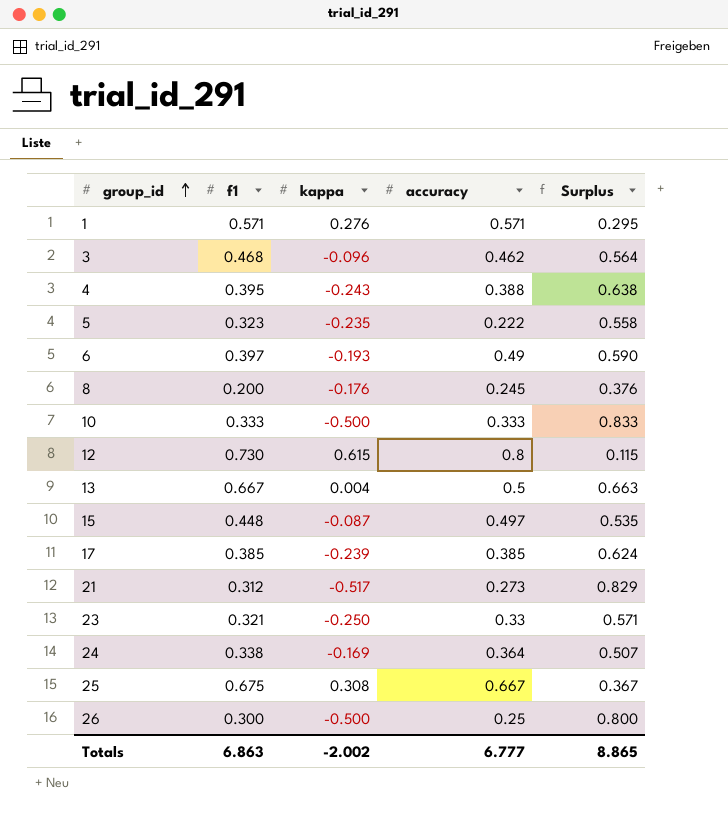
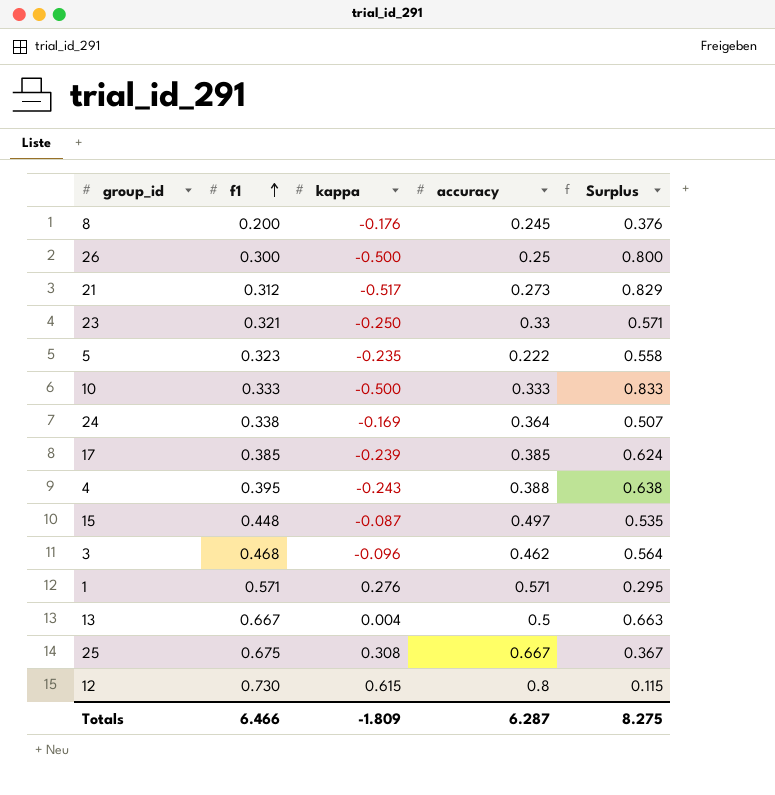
row order: group_id ascending -> f1 ascending
row 6: 0.397 | -0.193 | 0.49 | 0.590 -> none
Totals | f1: 6.863 -> 6.466
Totals | kappa: -2.002 -> -1.809
Totals | accuracy: 6.777 -> 6.287
Totals | Surplus: 8.865 -> 8.275

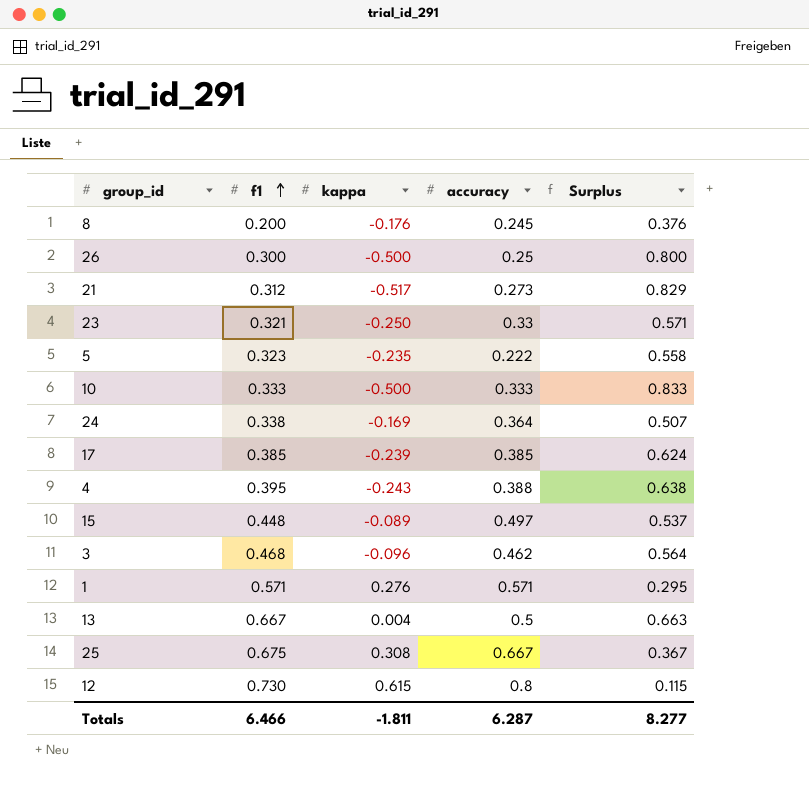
15 | kappa: -0.087 -> -0.089
15 | Surplus: 0.535 -> 0.537
Totals | kappa: -1.809 -> -1.811
Totals | Surplus: 8.275 -> 8.277

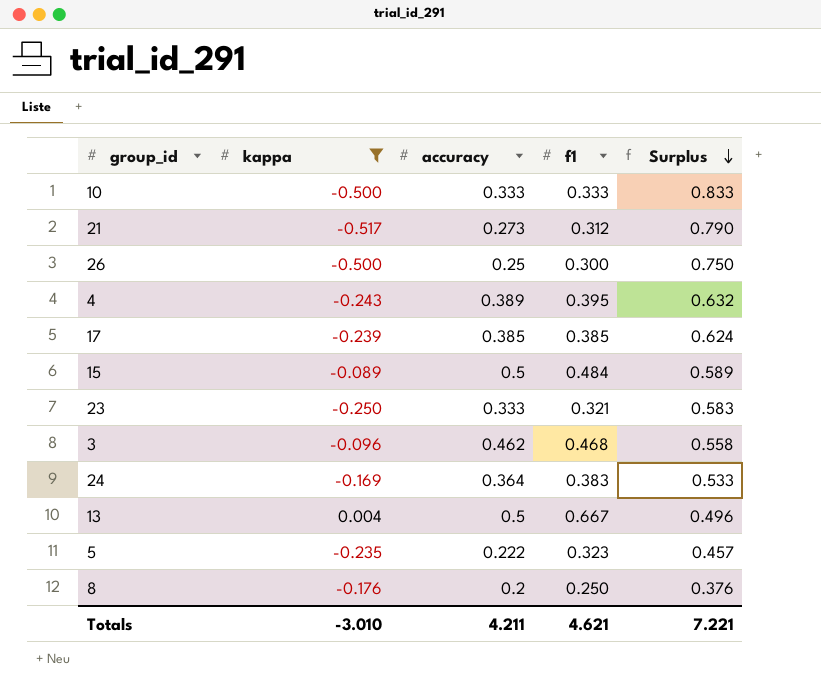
filter: none -> kappa <= 0.004
row order: f1 ascending -> Surplus descending
column f1 | position: 2 -> 4
column Surplus | formula: [f1] - [kappa] -> [accuracy] - [kappa]
4 | accuracy: 0.388 -> 0.389
15 | accuracy: 0.497 -> 0.5
15 | f1: 0.448 -> 0.484
23 | accuracy: 0.33 -> 0.333
24 | f1: 0.338 -> 0.383
8 | accuracy: 0.245 -> 0.2
8 | f1: 0.200 -> 0.250
Totals | kappa: -1.811 -> -3.010
Totals | accuracy: 6.287 -> 4.211
Totals | f1: 6.466 -> 4.621
Totals | Surplus: 8.277 -> 7.221

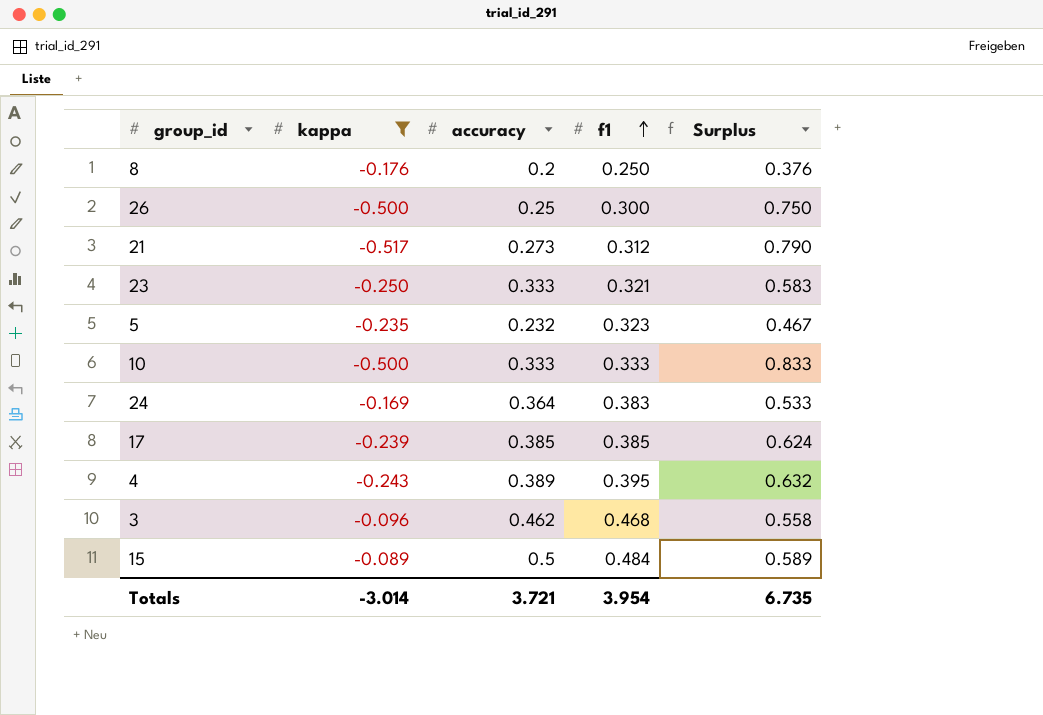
row order: Surplus descending -> f1 ascending
row 13: 0.004 | 0.5 | 0.667 | 0.496 -> none
5 | accuracy: 0.222 -> 0.232
5 | Surplus: 0.457 -> 0.467
Totals | kappa: -3.010 -> -3.014
Totals | accuracy: 4.211 -> 3.721
Totals | f1: 4.621 -> 3.954
Totals | Surplus: 7.221 -> 6.735

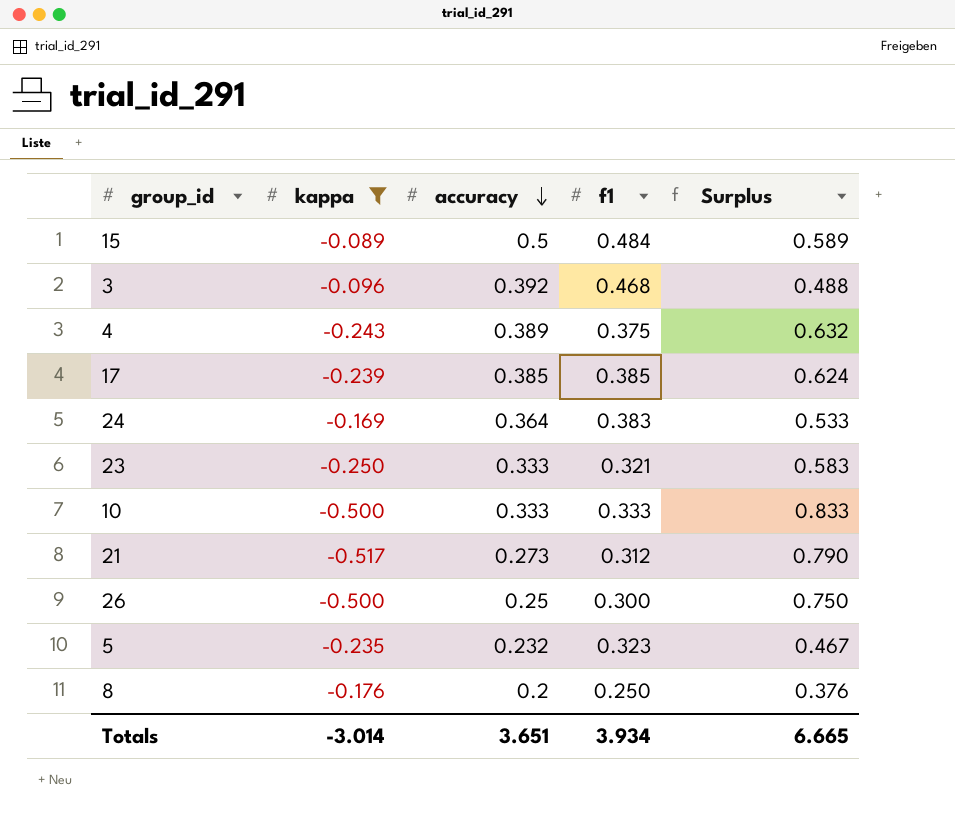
row order: f1 ascending -> accuracy descending
3 | accuracy: 0.462 -> 0.392
3 | Surplus: 0.558 -> 0.488
4 | f1: 0.395 -> 0.375
Totals | accuracy: 3.721 -> 3.651
Totals | f1: 3.954 -> 3.934
Totals | Surplus: 6.735 -> 6.665

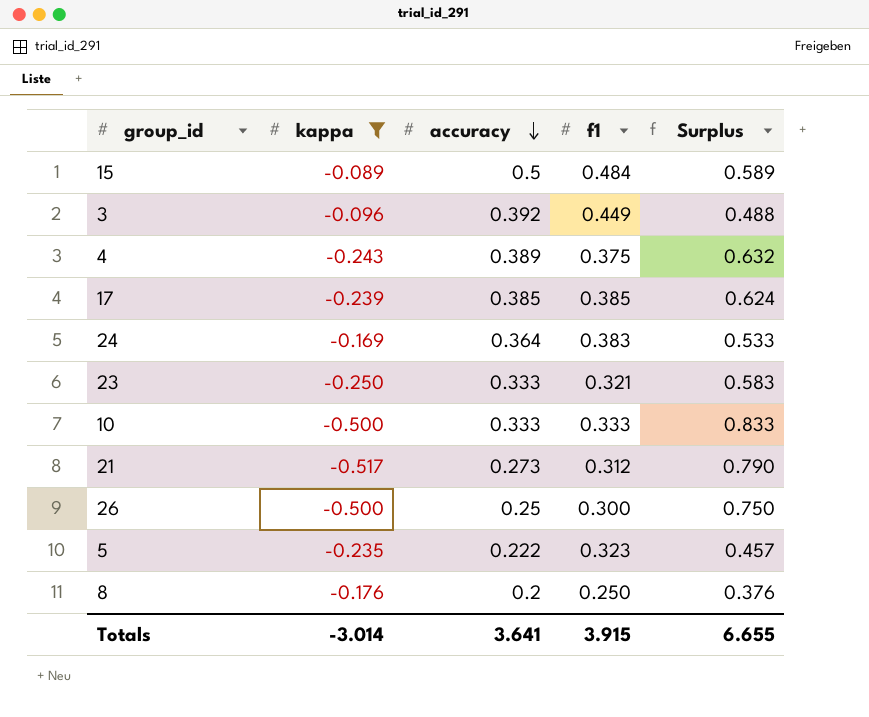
3 | f1: 0.468 -> 0.449
5 | accuracy: 0.232 -> 0.222
5 | Surplus: 0.467 -> 0.457
Totals | accuracy: 3.651 -> 3.641
Totals | f1: 3.934 -> 3.915
Totals | Surplus: 6.665 -> 6.655

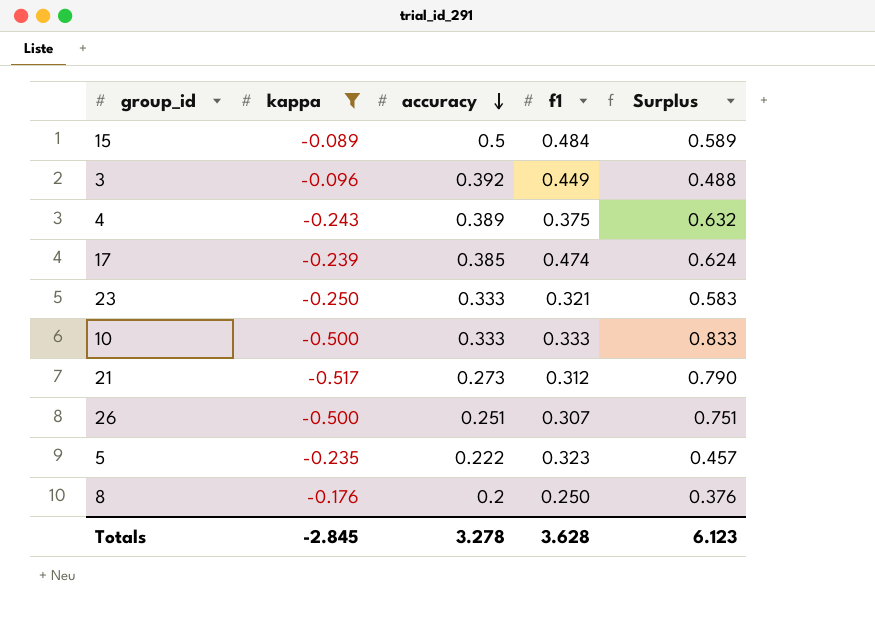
row 24: -0.169 | 0.364 | 0.383 | 0.533 -> none
17 | f1: 0.385 -> 0.474
26 | accuracy: 0.25 -> 0.251
26 | f1: 0.300 -> 0.307
26 | Surplus: 0.750 -> 0.751
Totals | kappa: -3.014 -> -2.845
Totals | accuracy: 3.641 -> 3.278
Totals | f1: 3.915 -> 3.628
Totals | Surplus: 6.655 -> 6.123

